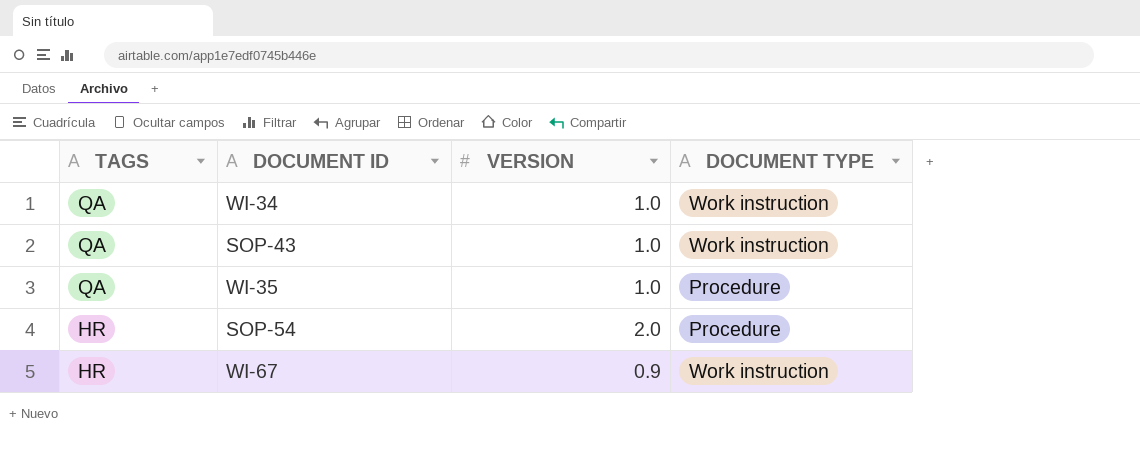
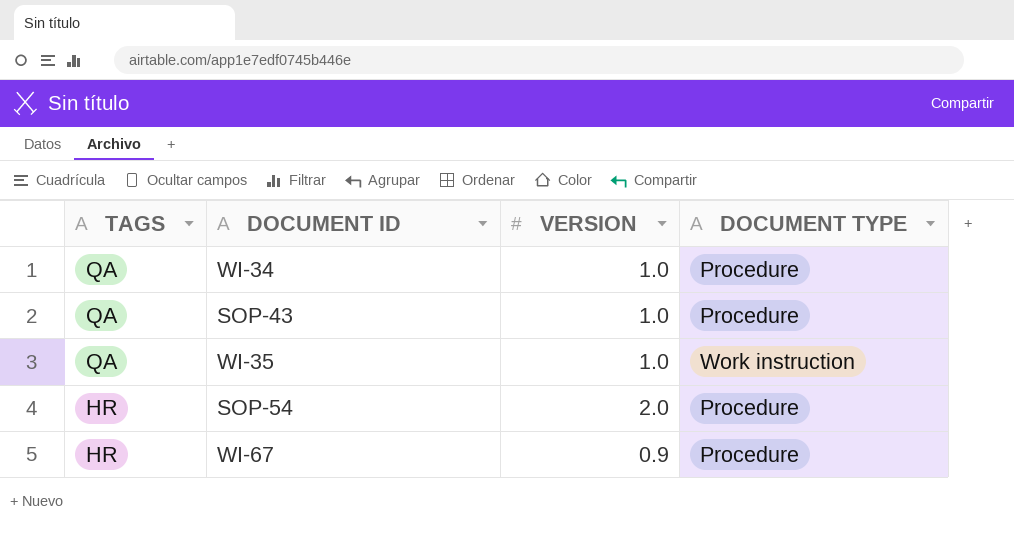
WI-34 | DOCUMENT TYPE: Work instruction -> Procedure
SOP-43 | DOCUMENT TYPE: Work instruction -> Procedure
WI-35 | DOCUMENT TYPE: Procedure -> Work instruction
WI-67 | DOCUMENT TYPE: Work instruction -> Procedure

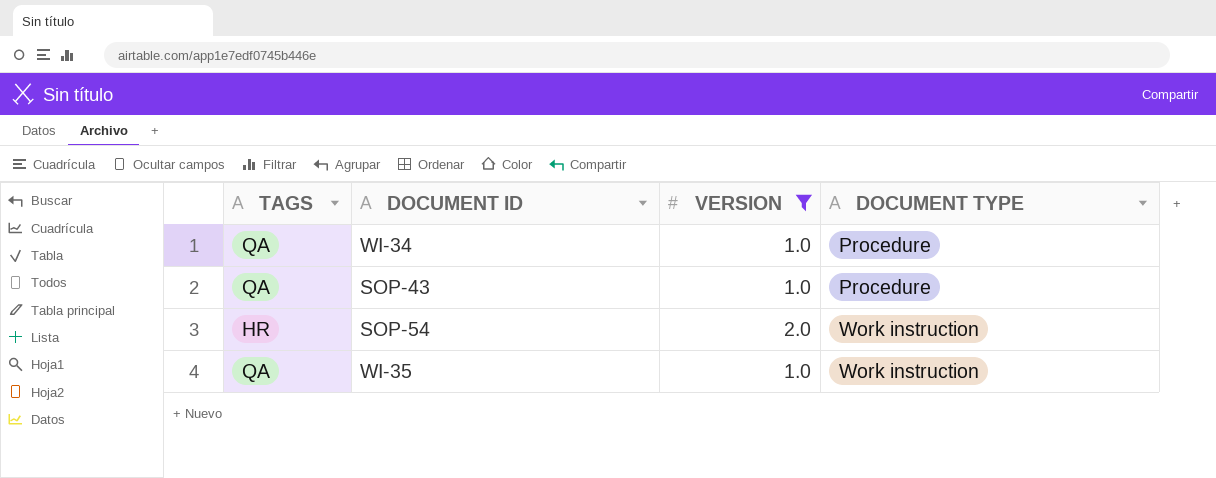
filter: none -> VERSION != 0.9
row order: TAGS descending -> DOCUMENT TYPE ascending
SOP-54 | DOCUMENT TYPE: Procedure -> Work instruction

